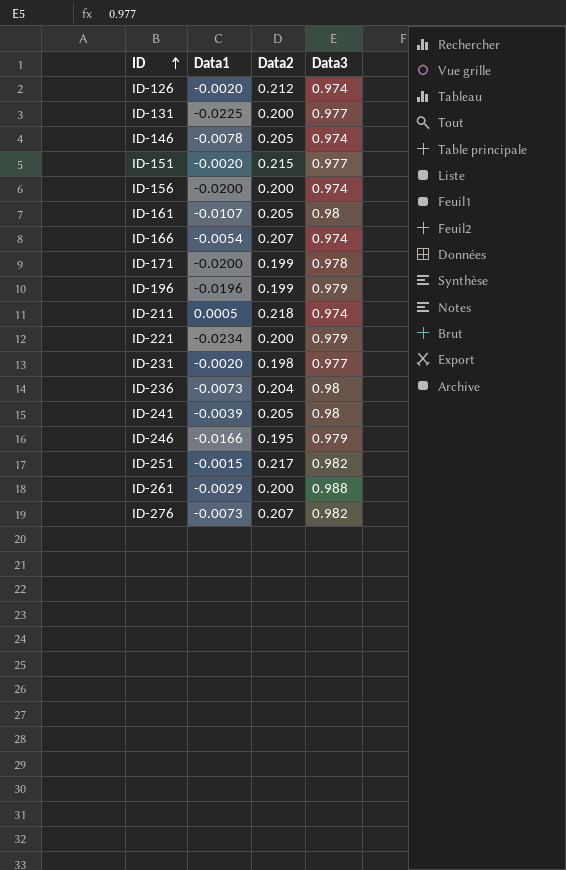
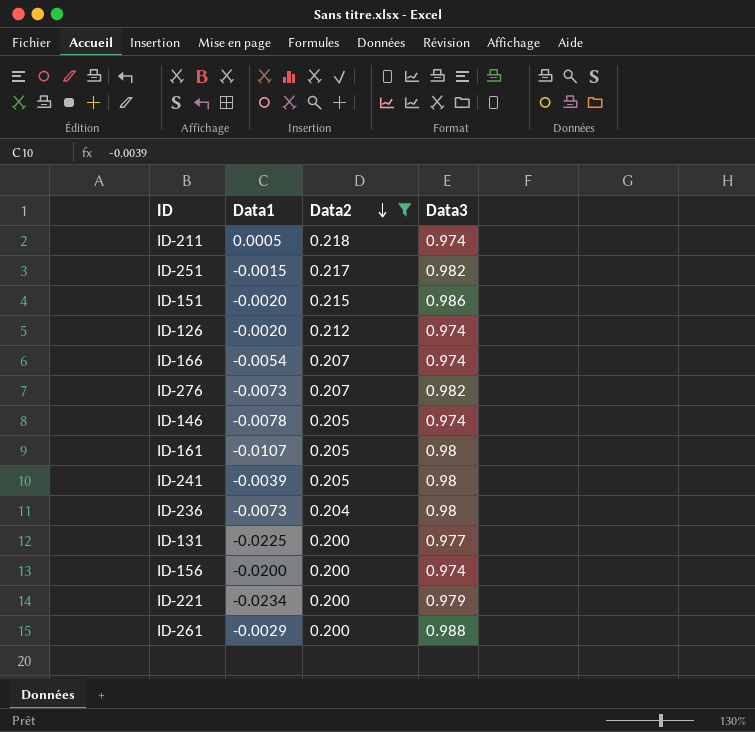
filter: none -> Data2 >= 0.200
row order: ID ascending -> Data2 descending
ID-151 | Data3: 0.977 -> 0.986

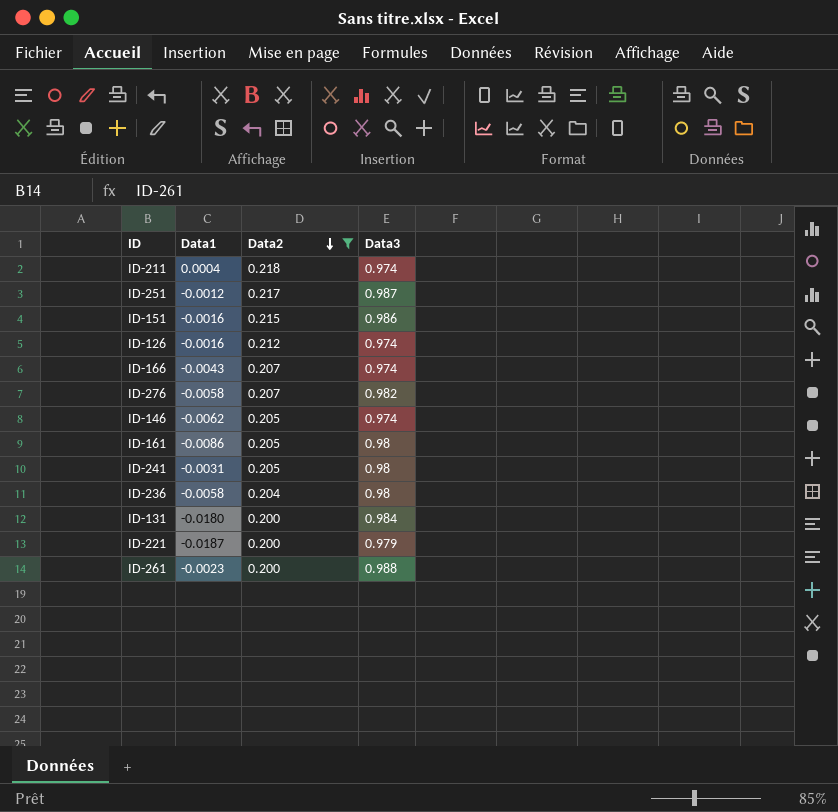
row ID-156: -0.0200 | 0.200 | 0.974 -> none
ID-211 | Data1: 0.0005 -> 0.0004
ID-251 | Data1: -0.0015 -> -0.0012
ID-251 | Data3: 0.982 -> 0.987
ID-151 | Data1: -0.0020 -> -0.0016
ID-126 | Data1: -0.0020 -> -0.0016
ID-166 | Data1: -0.0054 -> -0.0043
ID-276 | Data1: -0.0073 -> -0.0058
ID-146 | Data1: -0.0078 -> -0.0062
ID-161 | Data1: -0.0107 -> -0.0086
ID-241 | Data1: -0.0039 -> -0.0031
ID-236 | Data1: -0.0073 -> -0.0058
ID-131 | Data1: -0.0225 -> -0.0180
ID-131 | Data3: 0.977 -> 0.984
ID-221 | Data1: -0.0234 -> -0.0187
ID-261 | Data1: -0.0029 -> -0.0023

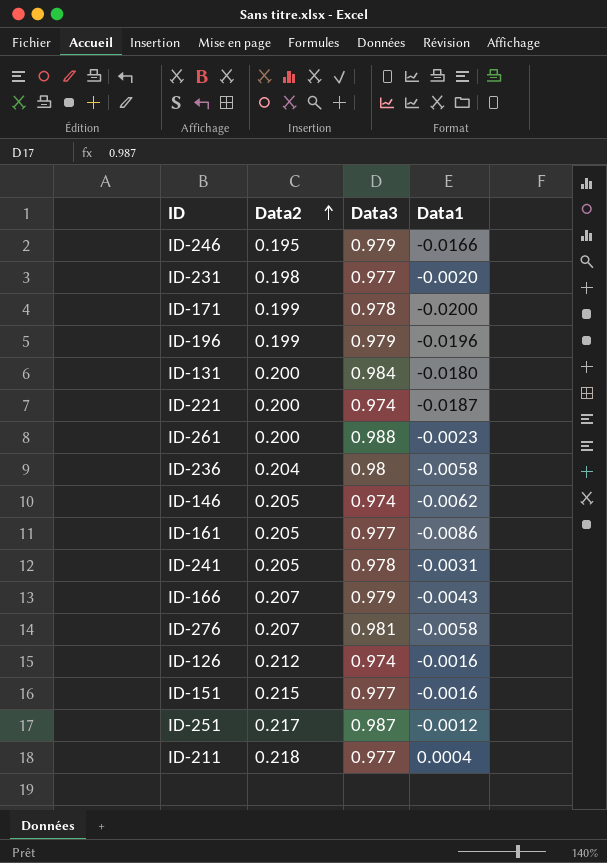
filter: Data2 >= 0.200 -> none
row order: Data2 descending -> Data2 ascending
column Data1 | position: 2 -> 4
ID-221 | Data3: 0.979 -> 0.974
ID-161 | Data3: 0.98 -> 0.977
ID-241 | Data3: 0.98 -> 0.978
ID-166 | Data3: 0.974 -> 0.979
ID-276 | Data3: 0.982 -> 0.981
ID-151 | Data3: 0.986 -> 0.977
ID-211 | Data3: 0.974 -> 0.977

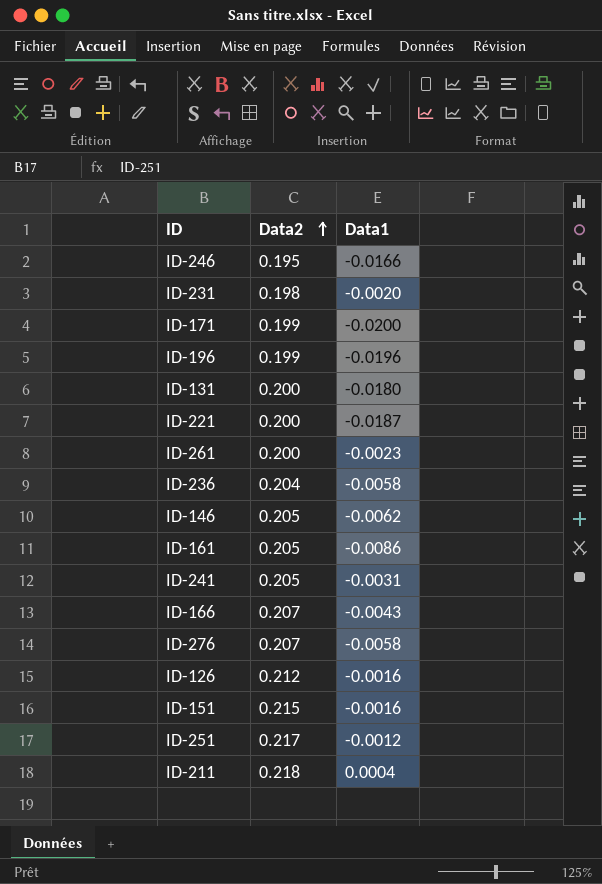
column Data3 | position: 3 -> none

